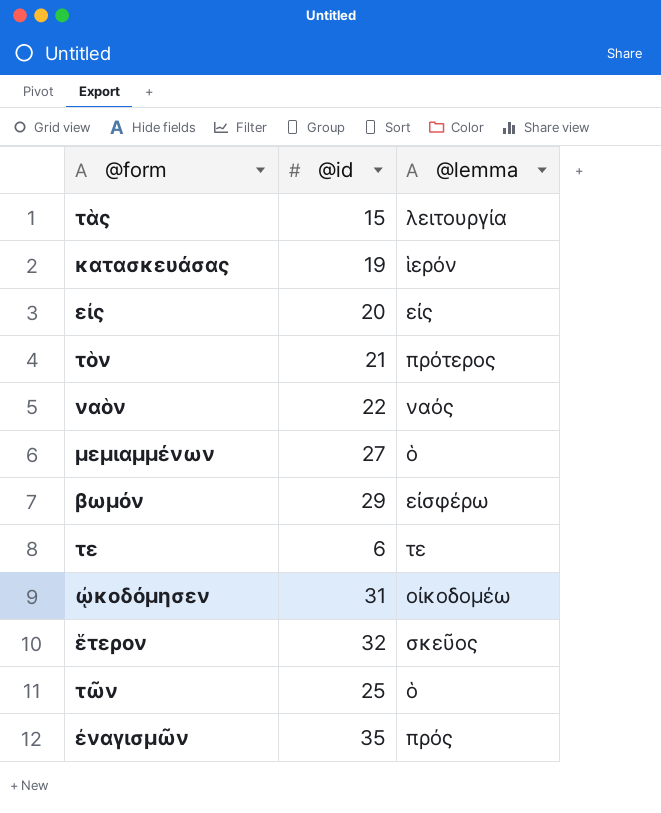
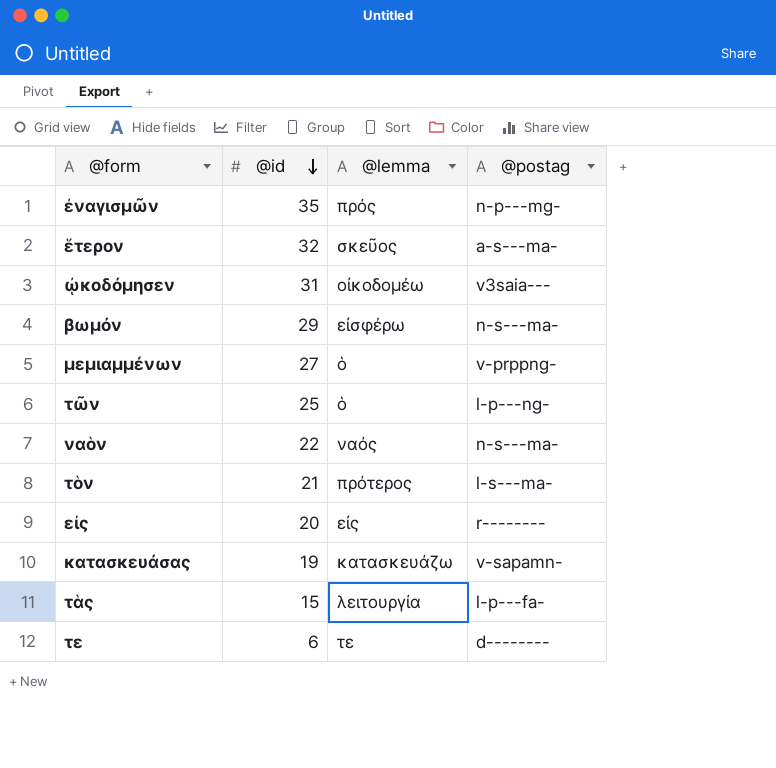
row order: none -> @id descending
column @postag | position: none -> 4
κατασκευάσας | @lemma: ἱερόν -> κατασκευάζω

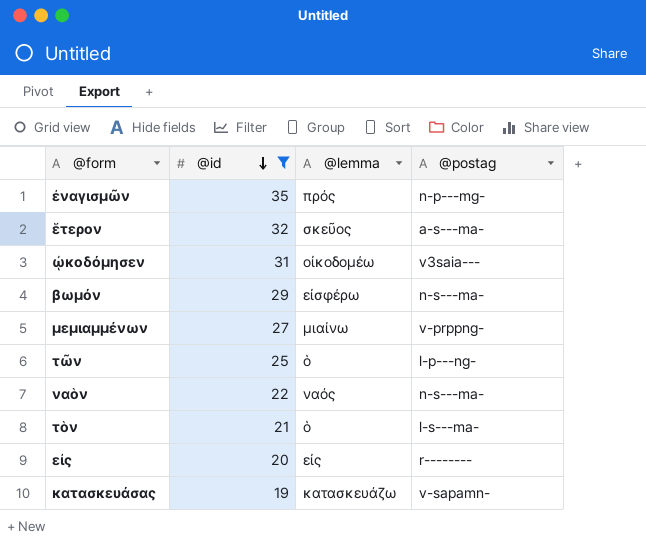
filter: none -> @id >= 19
μεμιαμμένων | @lemma: ὁ -> μιαίνω
τὸν | @lemma: πρότερος -> ὁ

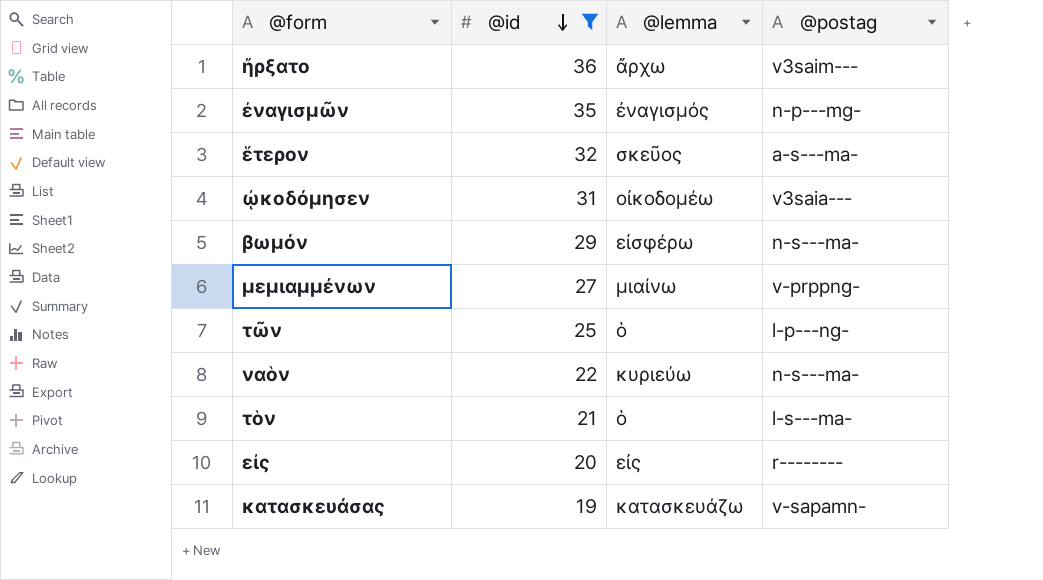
row ἤρξατο: none -> 36 | ἄρχω | v3saim---
ἐναγισμῶν | @lemma: πρός -> ἐναγισμός
ναὸν | @lemma: ναός -> κυριεύω

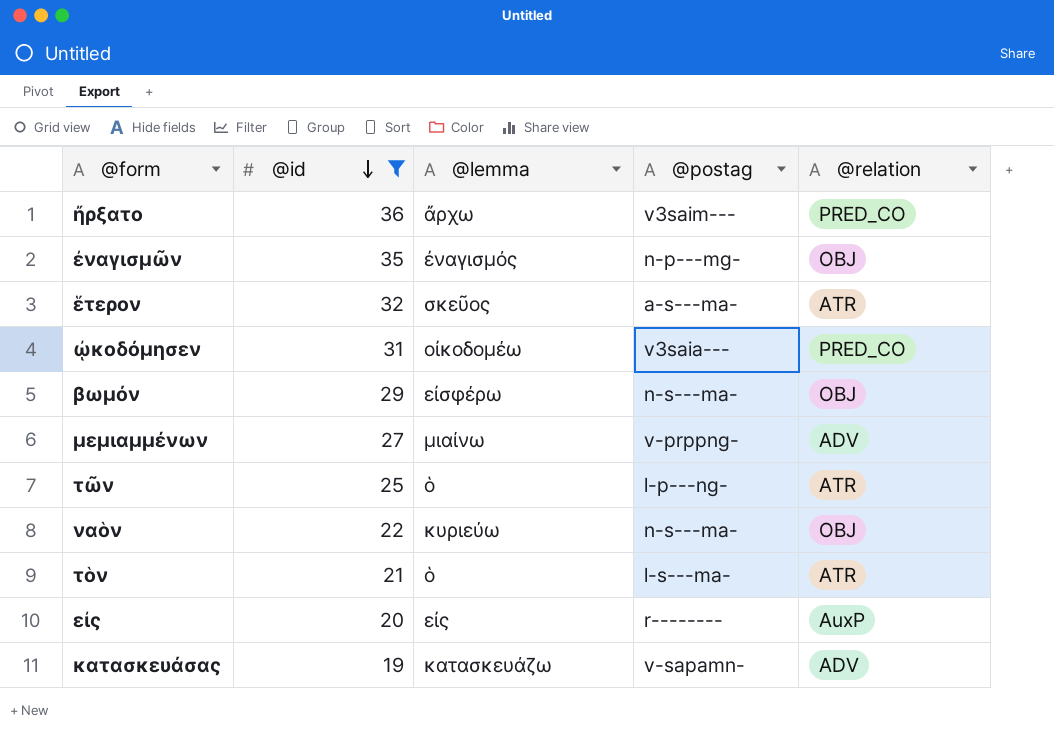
column @relation | position: none -> 5

